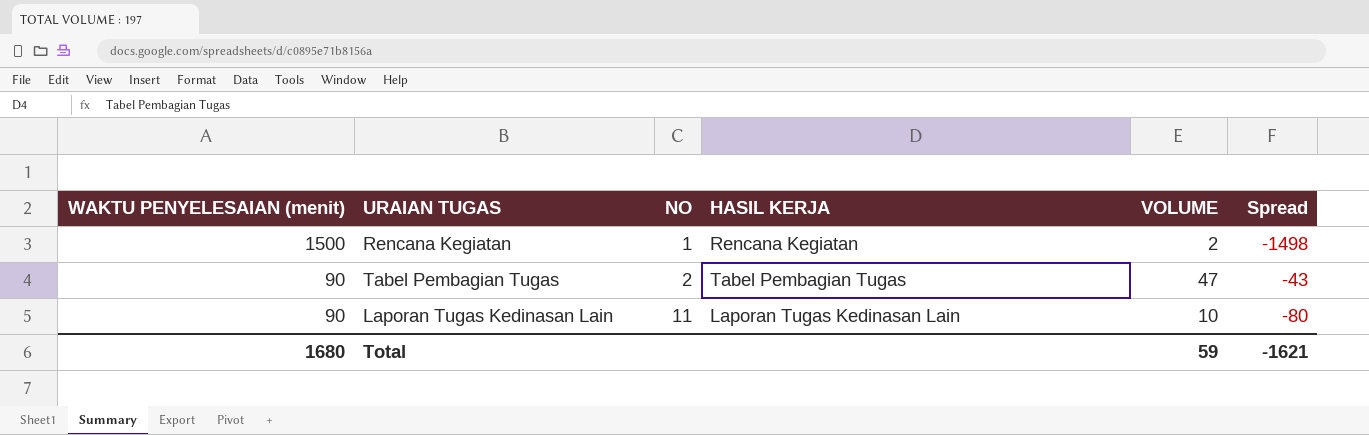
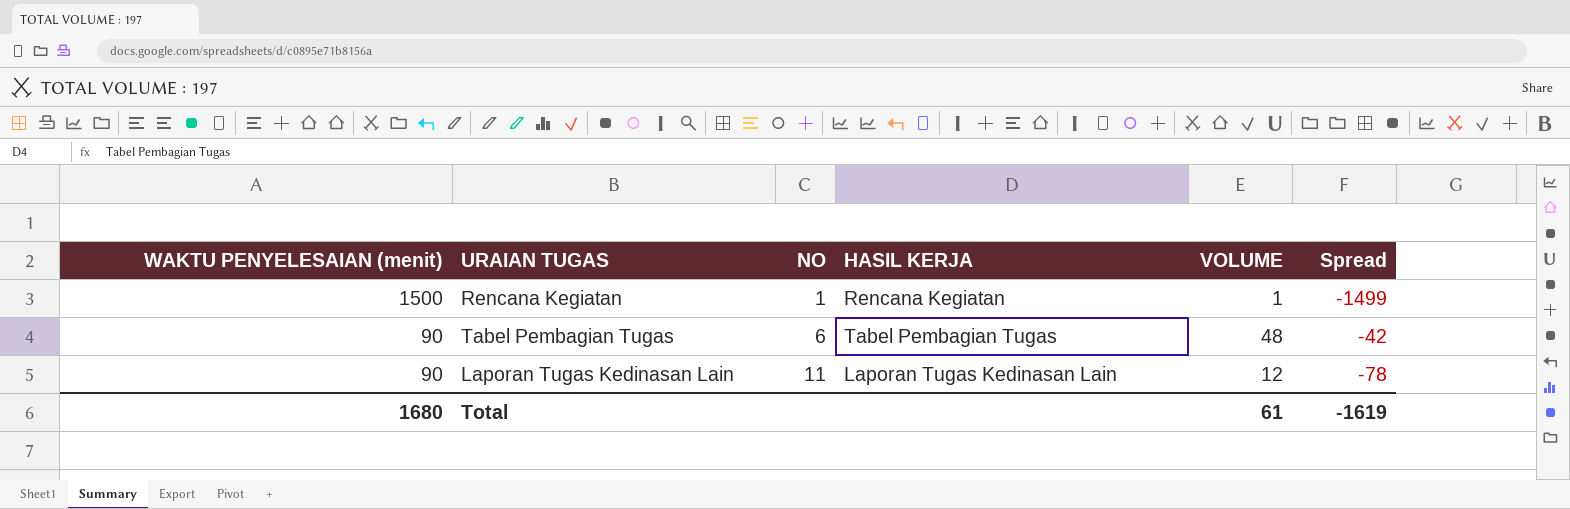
Rencana Kegiatan | VOLUME: 2 -> 1
Rencana Kegiatan | Spread: -1498 -> -1499
Tabel Pembagian Tugas | NO: 2 -> 6
Tabel Pembagian Tugas | VOLUME: 47 -> 48
Tabel Pembagian Tugas | Spread: -43 -> -42
Laporan Tugas Kedinasan Lain | VOLUME: 10 -> 12
Laporan Tugas Kedinasan Lain | Spread: -80 -> -78
Total | VOLUME: 59 -> 61
Total | Spread: -1621 -> -1619

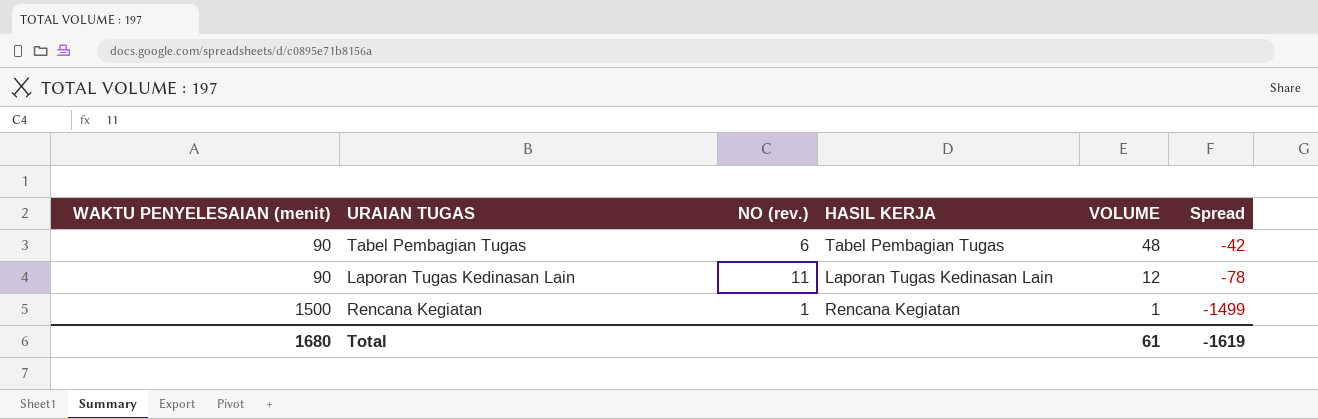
row order: WAKTU PENYELESAIAN (menit) descending -> WAKTU PENYELESAIAN (menit) ascending
column name: NO -> NO (rev.)

